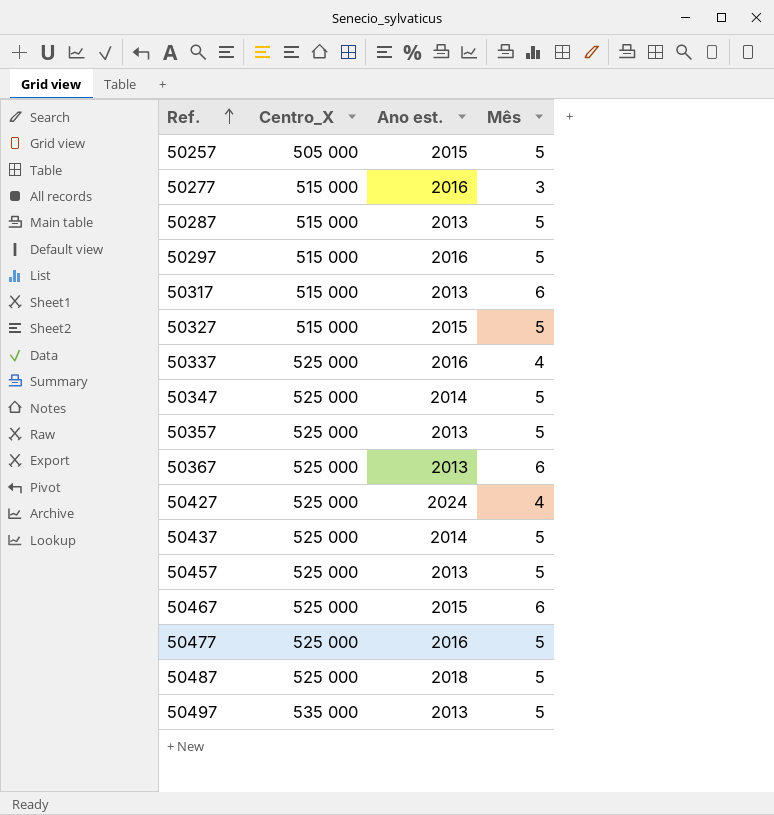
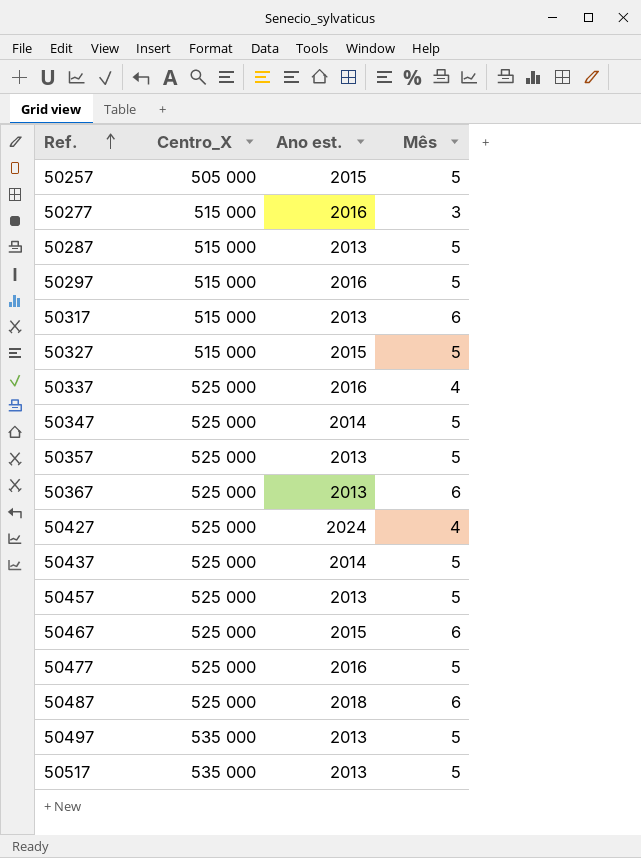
50487 | Mês: 5 -> 6
row 50517: none -> 535 000 | 2013 | 5

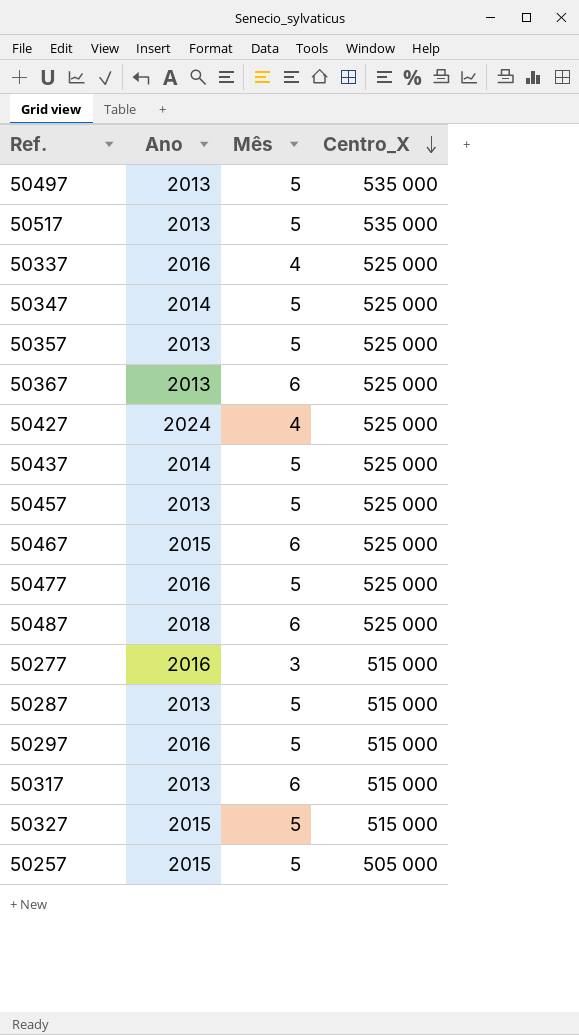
row order: Ref. ascending -> Centro_X descending
column name: Ano est. -> Ano
column Centro_X | position: 2 -> 4

